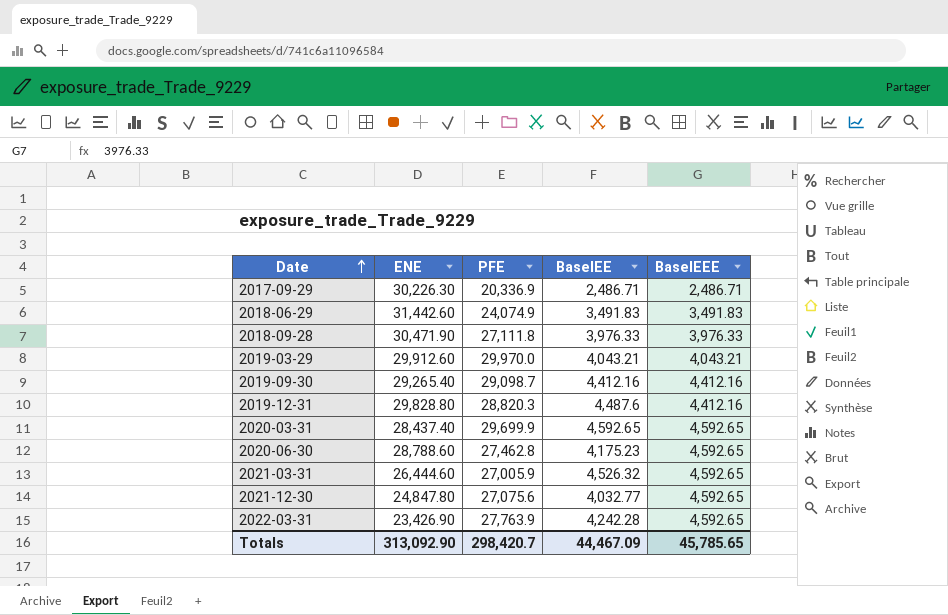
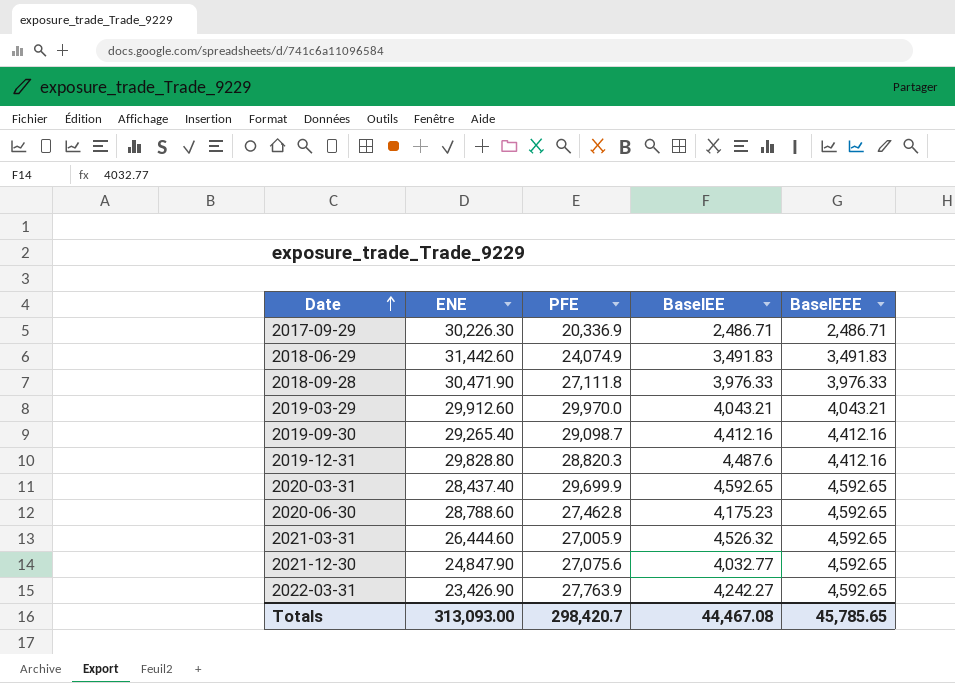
2021-12-30 | ENE: 24,847.80 -> 24,847.90
2022-03-31 | BaselEE: 4,242.28 -> 4,242.27
Totals | ENE: 313,092.90 -> 313,093.00
Totals | BaselEE: 44,467.09 -> 44,467.08

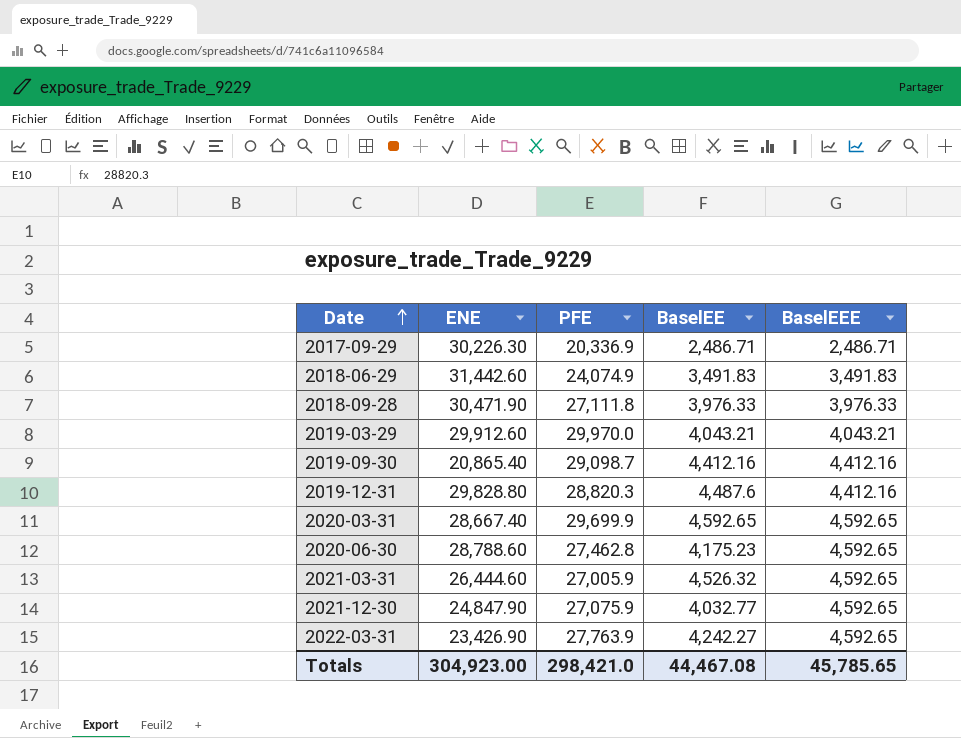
2019-09-30 | ENE: 29,265.40 -> 20,865.40
2020-03-31 | ENE: 28,437.40 -> 28,667.40
2021-12-30 | PFE: 27,075.6 -> 27,075.9
Totals | ENE: 313,093.00 -> 304,923.00
Totals | PFE: 298,420.7 -> 298,421.0

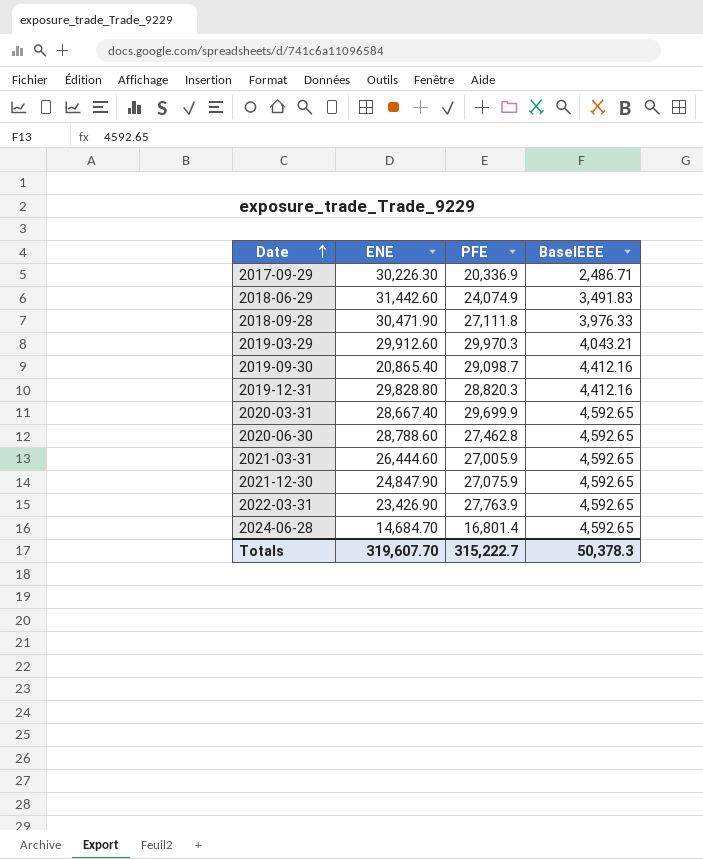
column BaselEE | position: 4 -> none
2019-03-29 | PFE: 29,970.0 -> 29,970.3
row 2024-06-28: none -> 14,684.70 | 16,801.4 | 4,592.65
Totals | ENE: 304,923.00 -> 319,607.70
Totals | PFE: 298,421.0 -> 315,222.7
Totals | BaselEEE: 45,785.65 -> 50,378.3

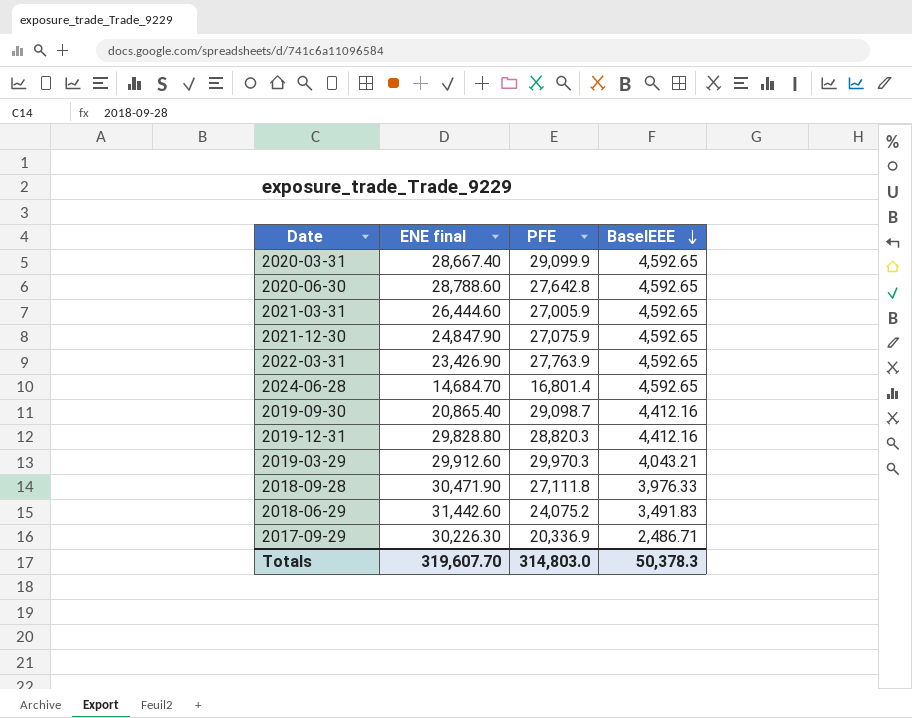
row order: Date ascending -> BaselEEE descending
column name: ENE -> ENE final
2020-03-31 | PFE: 29,699.9 -> 29,099.9
2020-06-30 | PFE: 27,462.8 -> 27,642.8
2018-06-29 | PFE: 24,074.9 -> 24,075.2
Totals | PFE: 315,222.7 -> 314,803.0

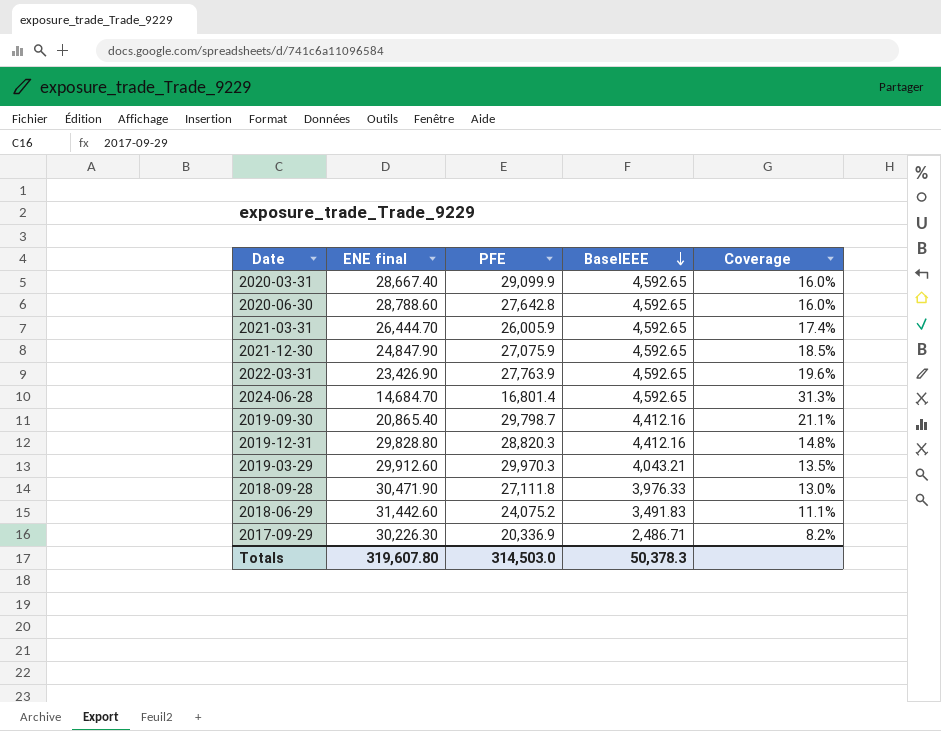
column Coverage | formula: none -> [BaselEEE] / [ENE final]
2021-03-31 | ENE final: 26,444.60 -> 26,444.70
2021-03-31 | PFE: 27,005.9 -> 26,005.9
2019-09-30 | PFE: 29,098.7 -> 29,798.7
Totals | ENE final: 319,607.70 -> 319,607.80
Totals | PFE: 314,803.0 -> 314,503.0

